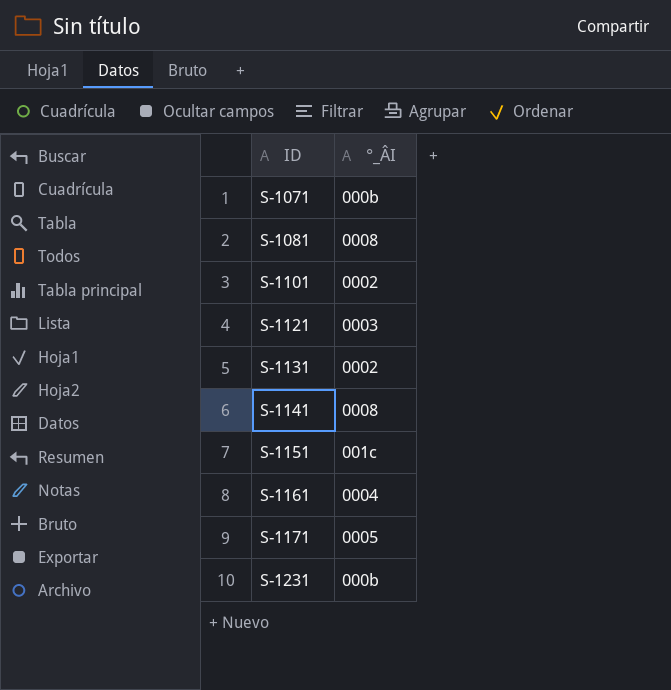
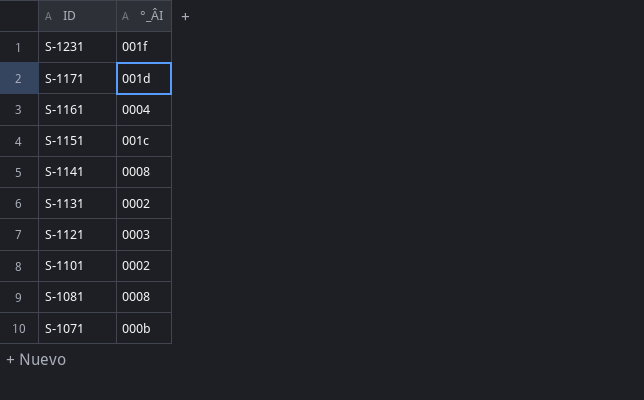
row order: ID ascending -> ID descending
S-1231 | °_ÂI: 000b -> 001f
S-1171 | °_ÂI: 0005 -> 001d

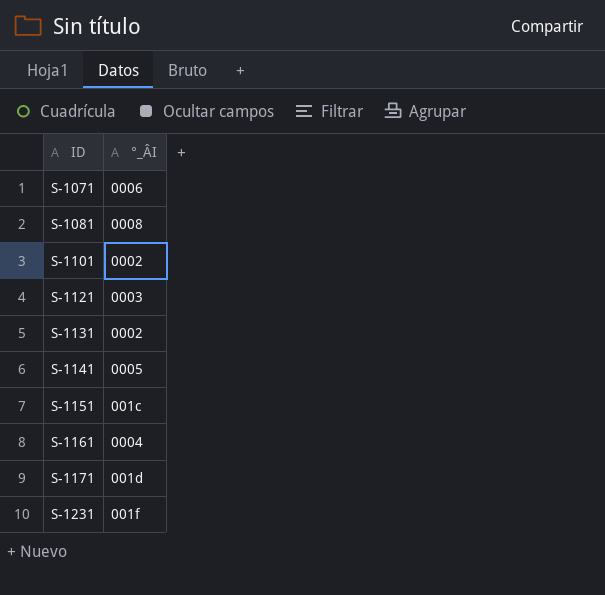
row order: ID descending -> ID ascending
S-1071 | °_ÂI: 000b -> 0006
S-1141 | °_ÂI: 0008 -> 0005

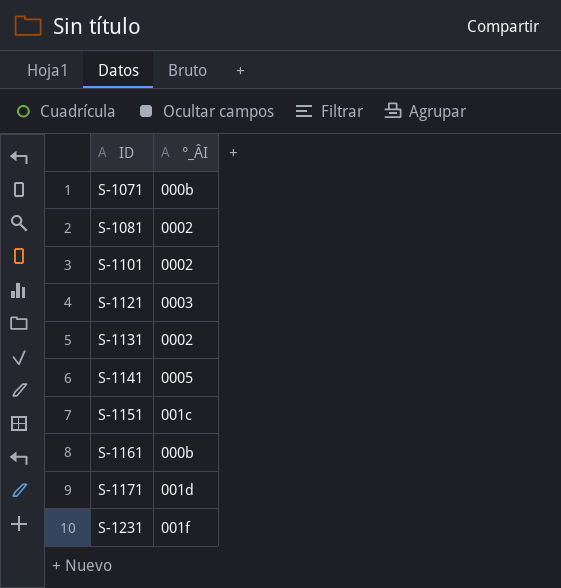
S-1071 | °_ÂI: 0006 -> 000b
S-1081 | °_ÂI: 0008 -> 0002
S-1161 | °_ÂI: 0004 -> 000b

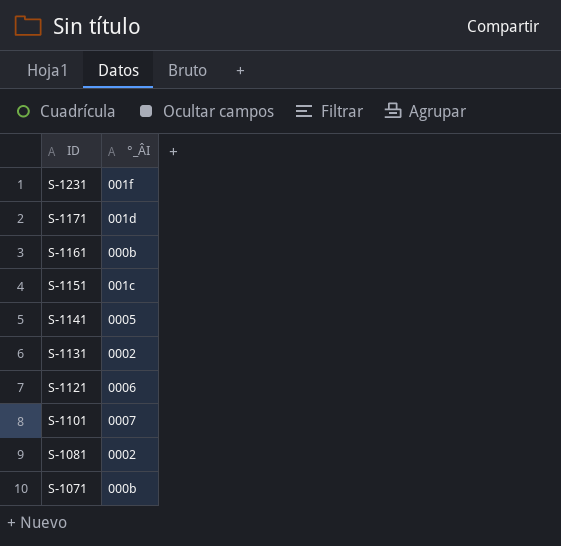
row order: ID ascending -> ID descending
S-1121 | °_ÂI: 0003 -> 0006
S-1101 | °_ÂI: 0002 -> 0007

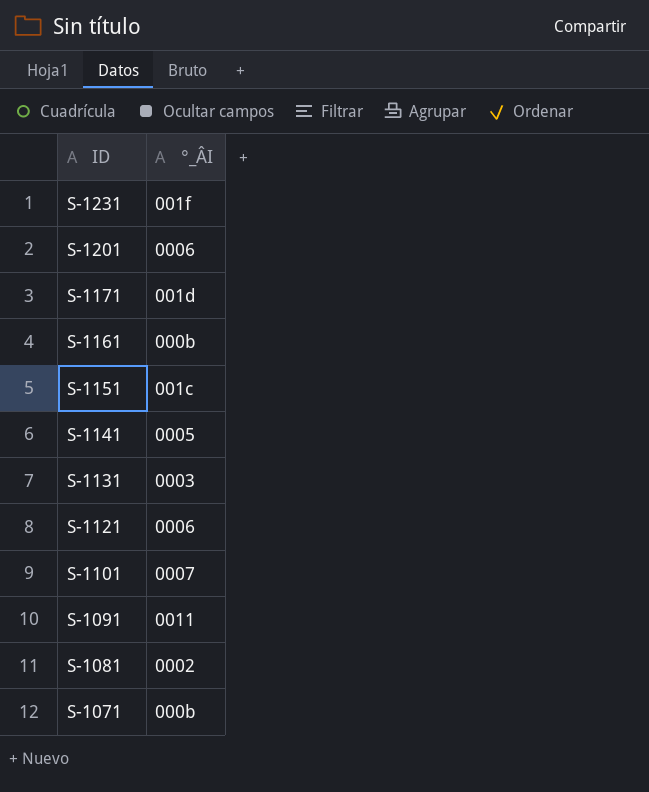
row S-1201: none -> 0006
S-1131 | °_ÂI: 0002 -> 0003
row S-1091: none -> 0011

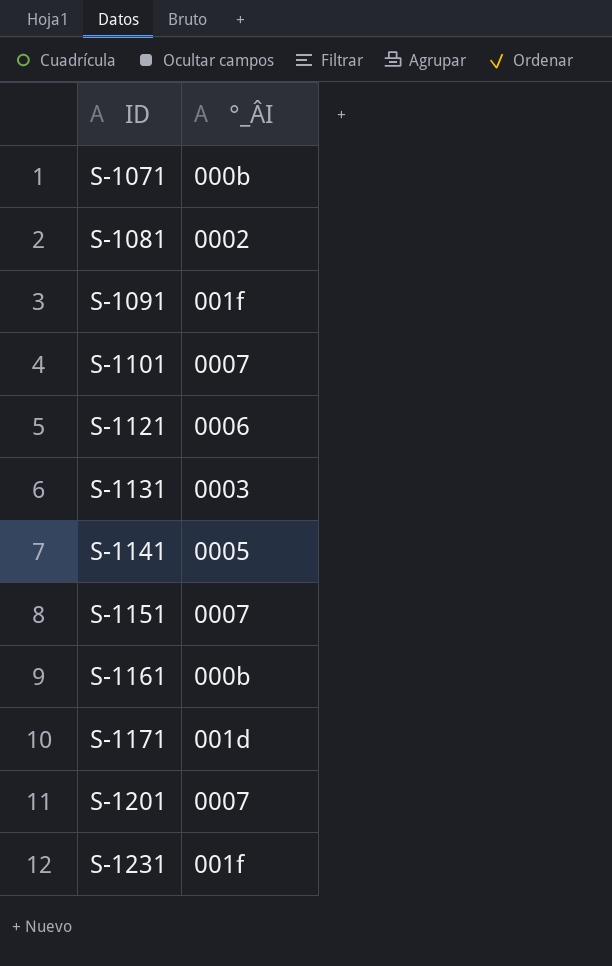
row order: ID descending -> ID ascending
S-1091 | °_ÂI: 0011 -> 001f
S-1151 | °_ÂI: 001c -> 0007
S-1201 | °_ÂI: 0006 -> 0007

